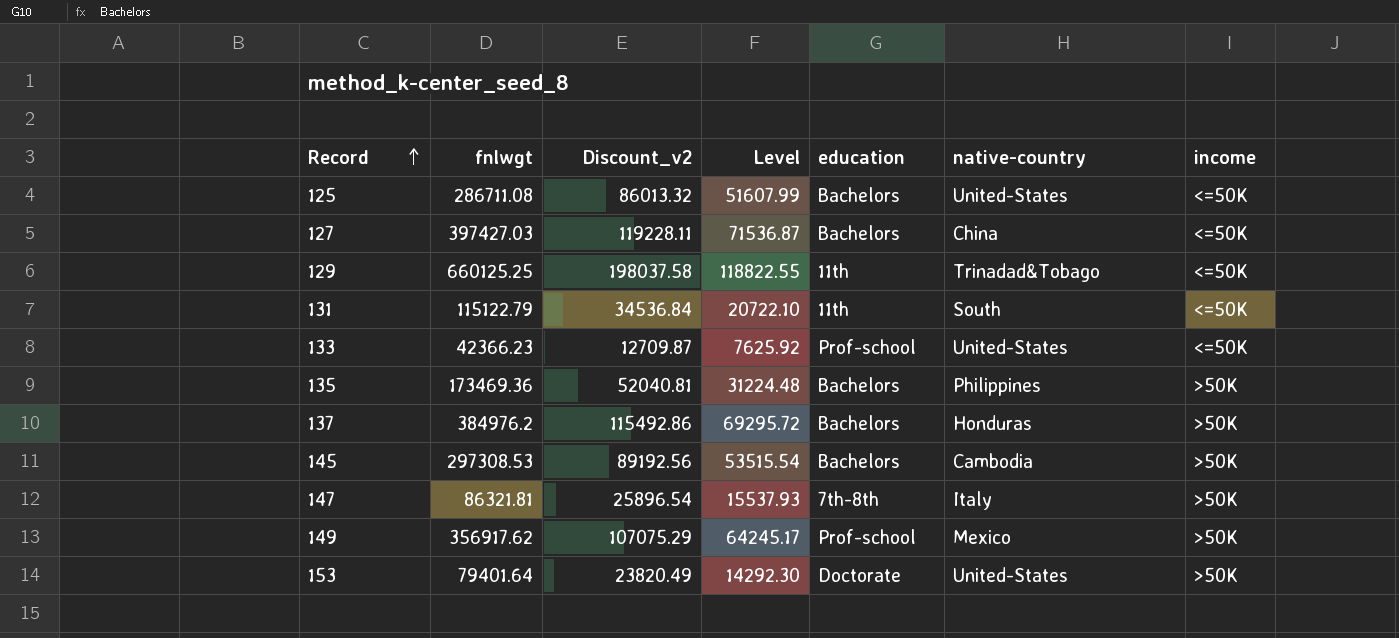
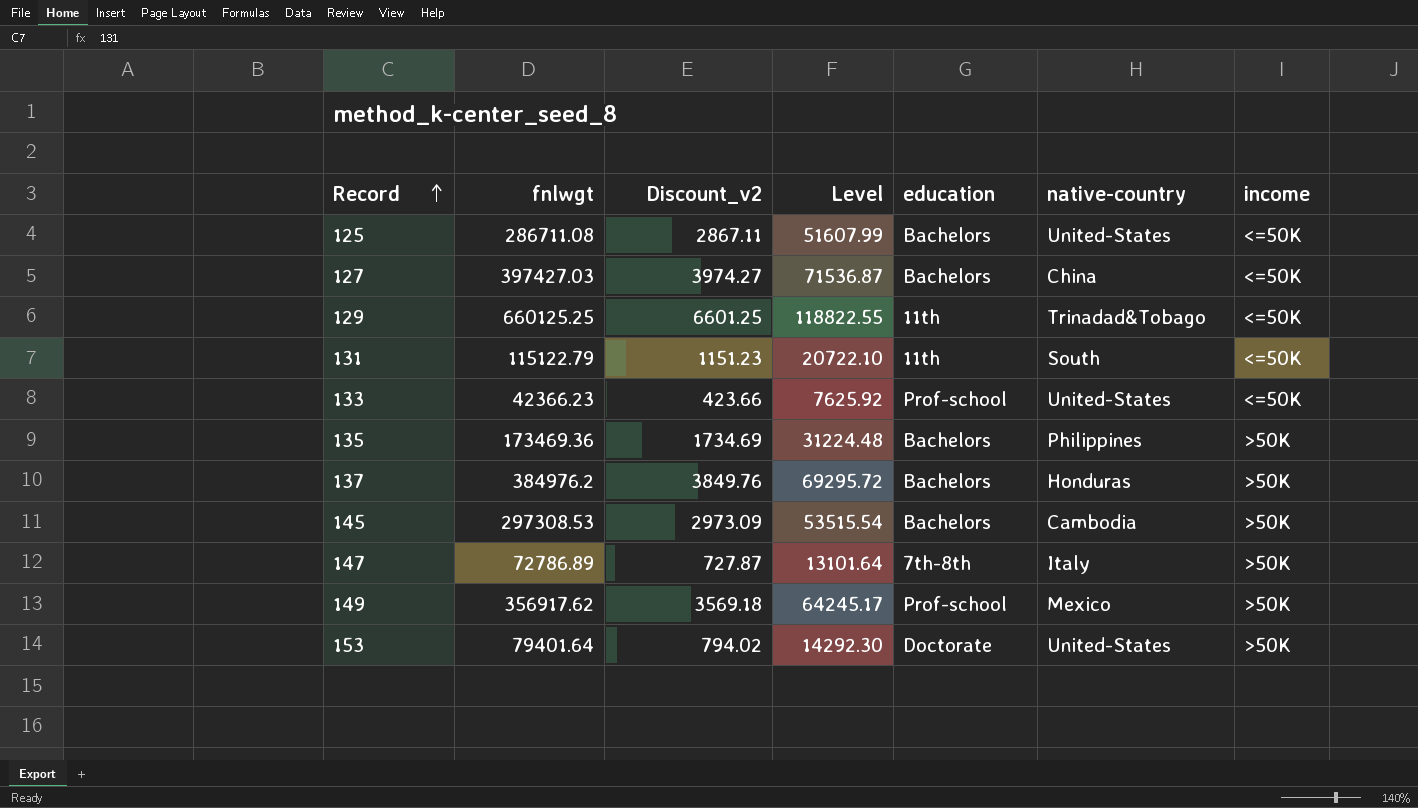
column Discount_v2 | formula: [fnlwgt] * 0.3 -> [fnlwgt] * 0.01
147 | fnlwgt: 86321.81 -> 72786.89
147 | Level: 15537.93 -> 13101.64

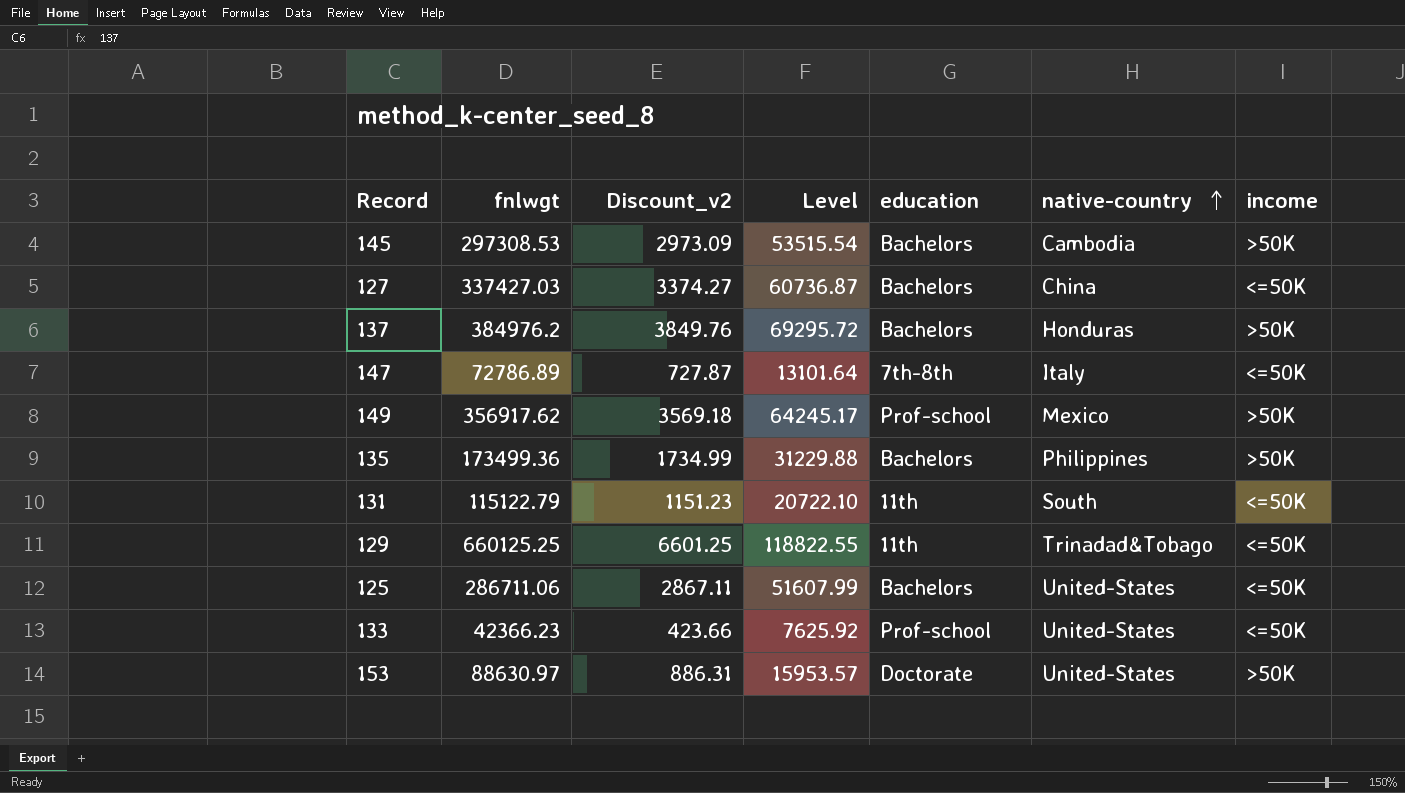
row order: Record ascending -> native-country ascending
127 | fnlwgt: 397427.03 -> 337427.03
127 | Discount_v2: 3974.27 -> 3374.27
127 | Level: 71536.87 -> 60736.87
147 | income: >50K -> <=50K
135 | fnlwgt: 173469.36 -> 173499.36
135 | Discount_v2: 1734.69 -> 1734.99
135 | Level: 31224.48 -> 31229.88
125 | fnlwgt: 286711.08 -> 286711.06
153 | fnlwgt: 79401.64 -> 88630.97
153 | Discount_v2: 794.02 -> 886.31
153 | Level: 14292.30 -> 15953.57

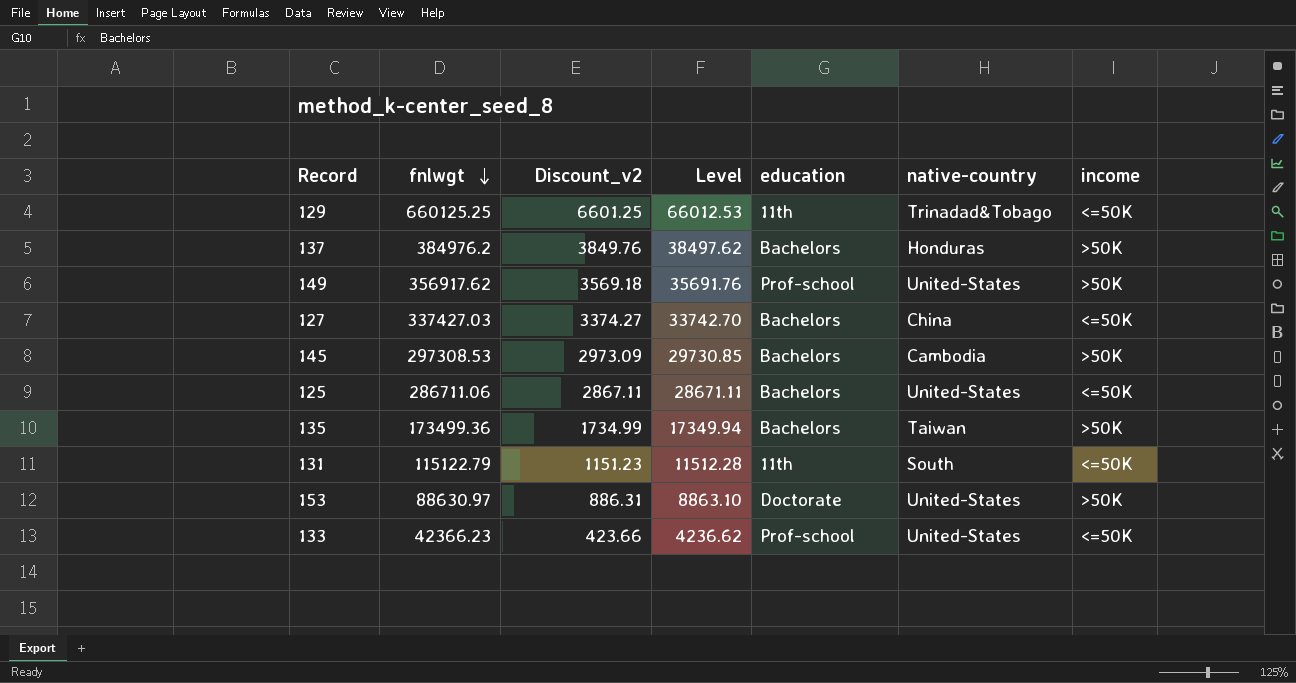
row order: native-country ascending -> fnlwgt descending
column Level | formula: [fnlwgt] * 0.18 -> [fnlwgt] * 0.1
row 147: 72786.89 | 727.87 | 13101.64 | 7th-8th | Italy | <=50K -> none
149 | native-country: Mexico -> United-States
135 | native-country: Philippines -> Taiwan

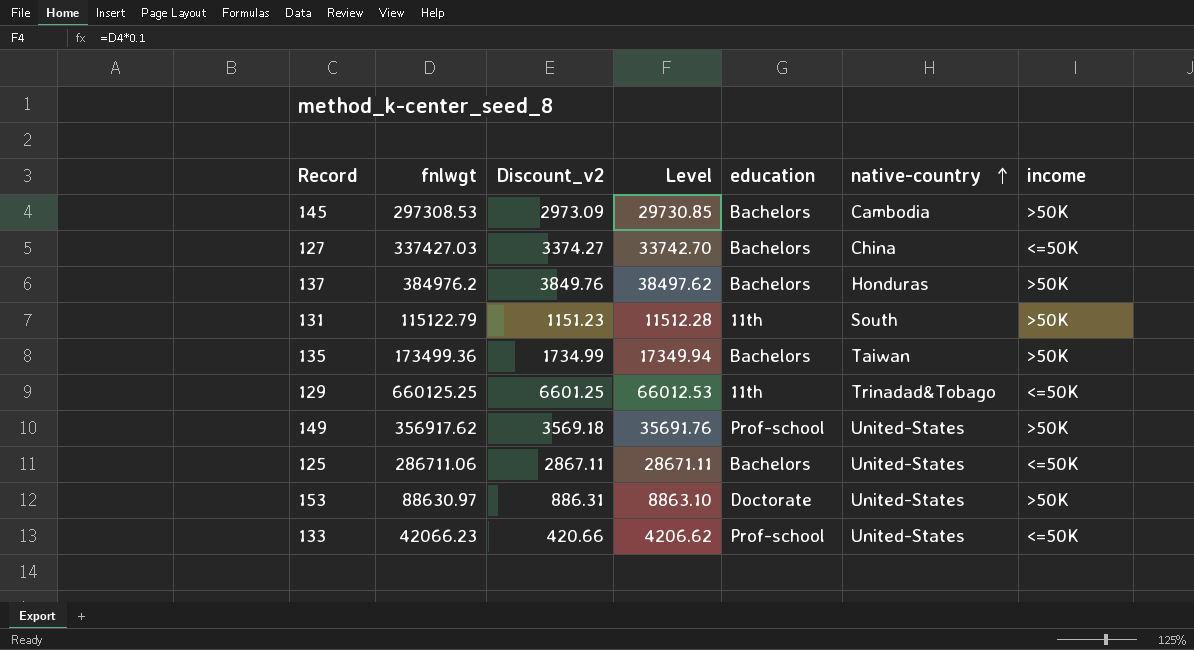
row order: fnlwgt descending -> native-country ascending
131 | income: <=50K -> >50K
133 | fnlwgt: 42366.23 -> 42066.23
133 | Discount_v2: 423.66 -> 420.66
133 | Level: 4236.62 -> 4206.62

